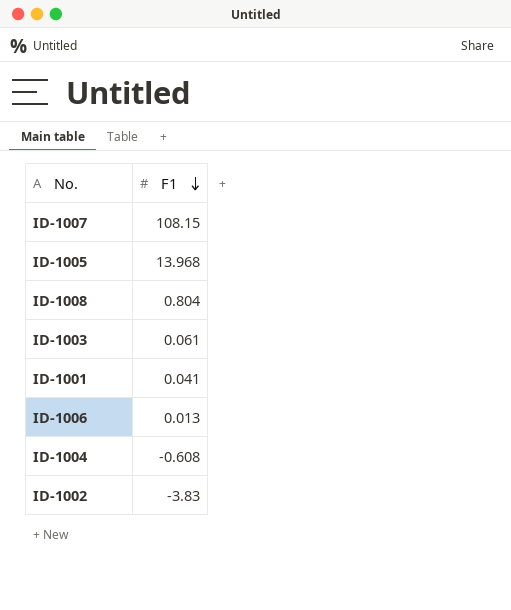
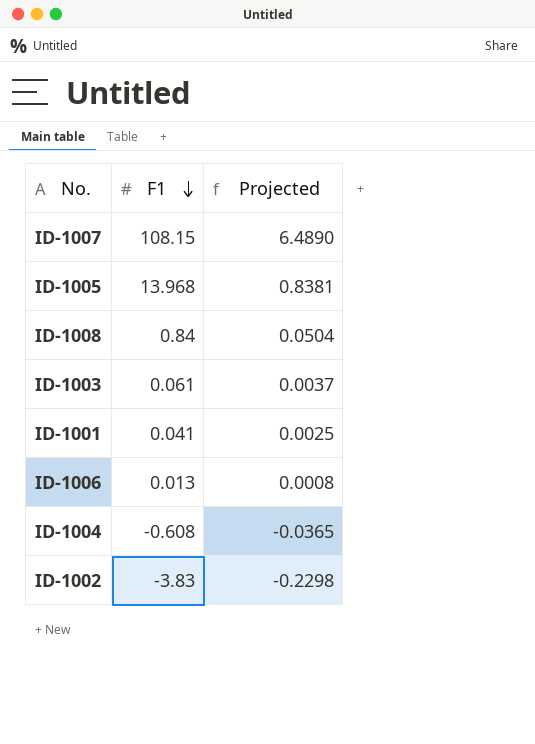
column Projected | formula: none -> [F1] * 0.06
ID-1008 | F1: 0.804 -> 0.84

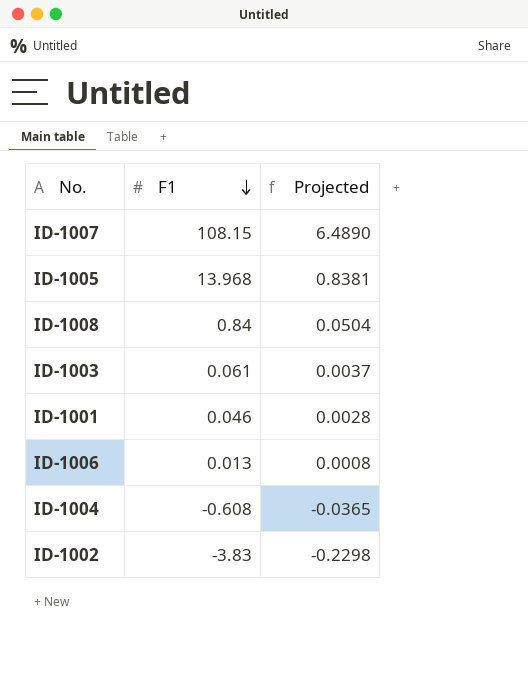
ID-1001 | F1: 0.041 -> 0.046
ID-1001 | Projected: 0.0025 -> 0.0028

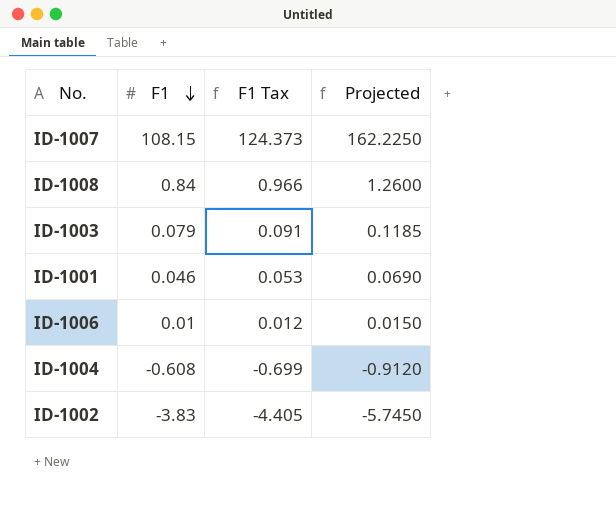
column F1 Tax | formula: none -> [F1] * 1.15
column Projected | formula: [F1] * 0.06 -> [F1] * 1.5
row ID-1005: 13.968 | 0.8381 -> none
ID-1003 | F1: 0.061 -> 0.079
ID-1006 | F1: 0.013 -> 0.01

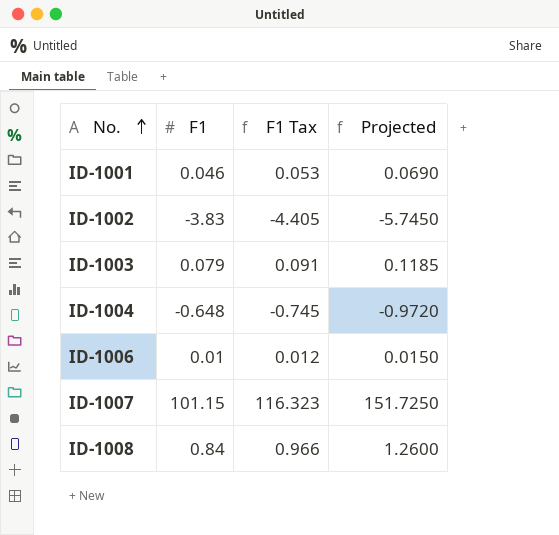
row order: F1 descending -> No. ascending
ID-1004 | F1: -0.608 -> -0.648
ID-1004 | F1 Tax: -0.699 -> -0.745
ID-1004 | Projected: -0.9120 -> -0.9720
ID-1007 | F1: 108.15 -> 101.15
ID-1007 | F1 Tax: 124.373 -> 116.323
ID-1007 | Projected: 162.2250 -> 151.7250

